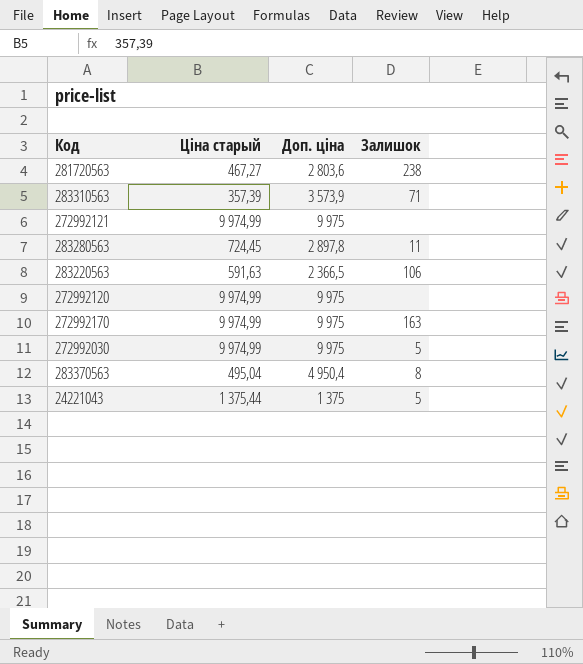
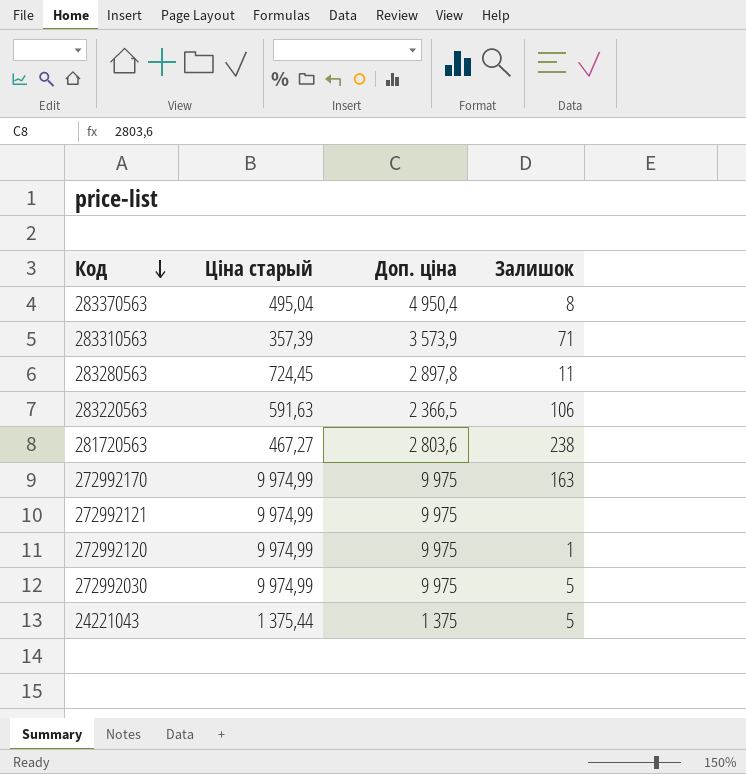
row order: none -> Код descending
272992120 | Залишок: none -> 1

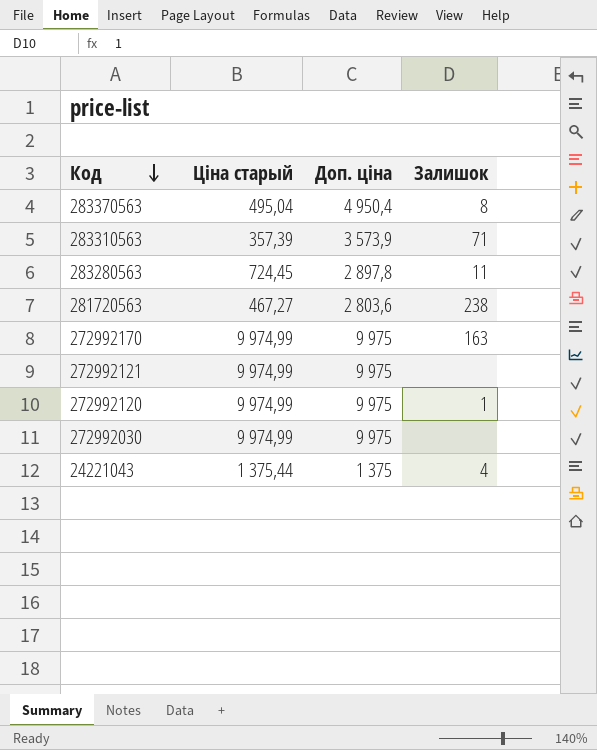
row 283220563: 591,63 | 2 366,5 | 106 -> none
272992030 | Залишок: 5 -> none
24221043 | Залишок: 5 -> 4

